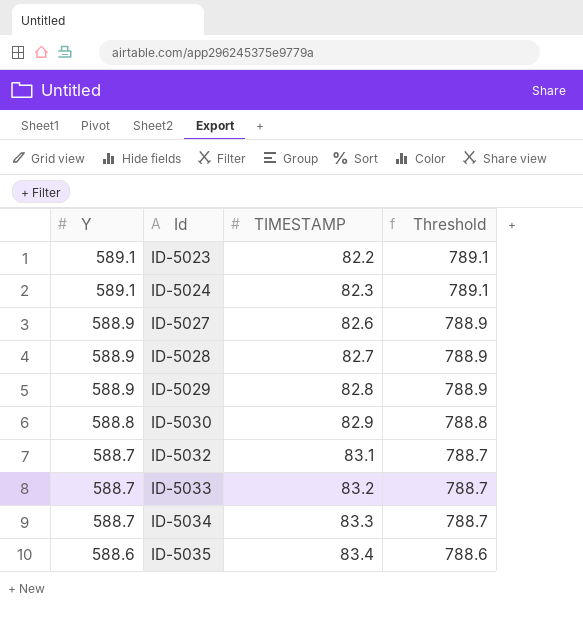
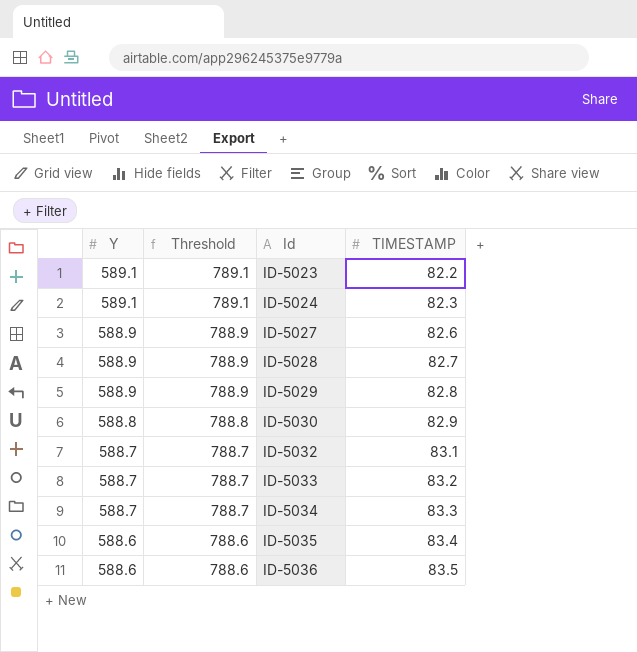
column Threshold | position: 4 -> 2
row ID-5036: none -> 588.6 | 788.6 | 83.5

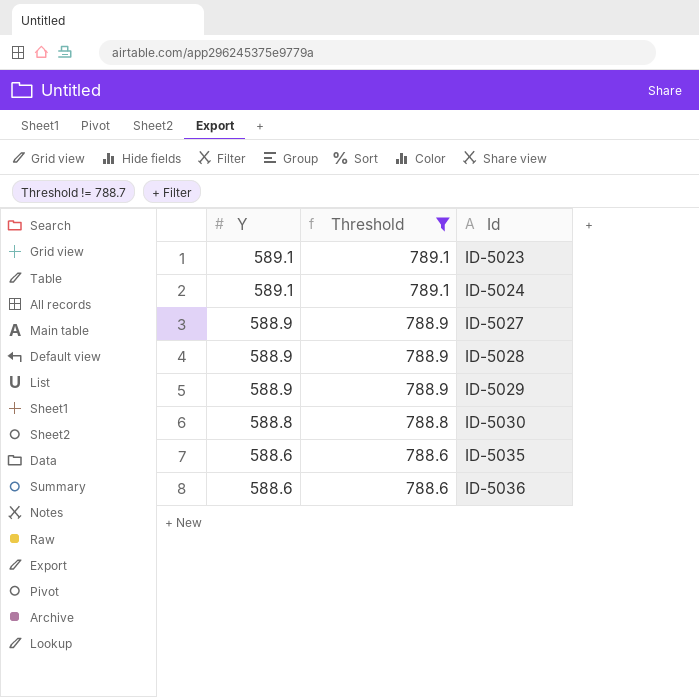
filter: none -> Threshold != 788.7
column TIMESTAMP | position: 4 -> none

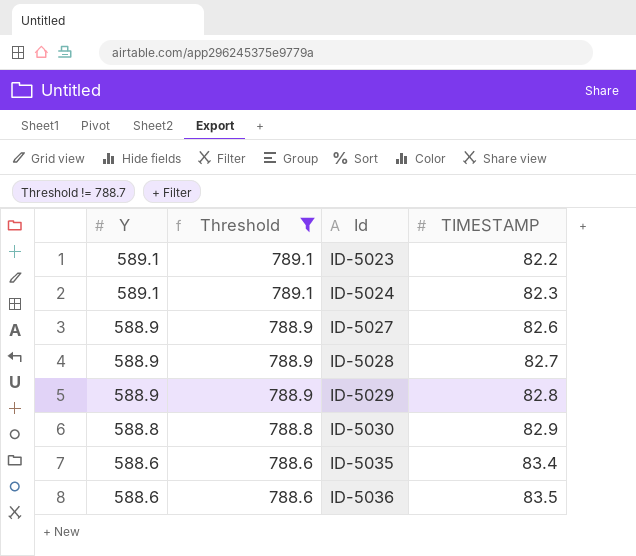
column TIMESTAMP | position: none -> 4

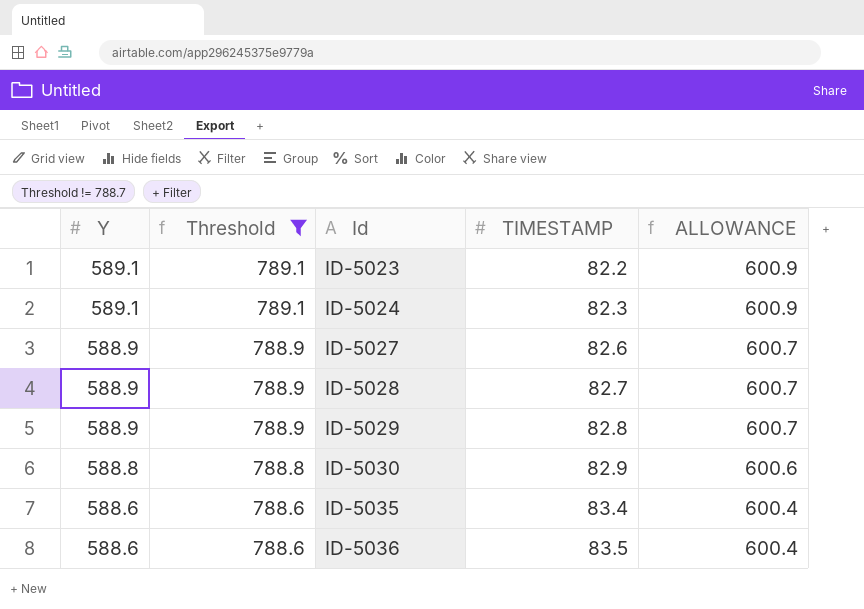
column ALLOWANCE | formula: none -> [Y] * 1.02

